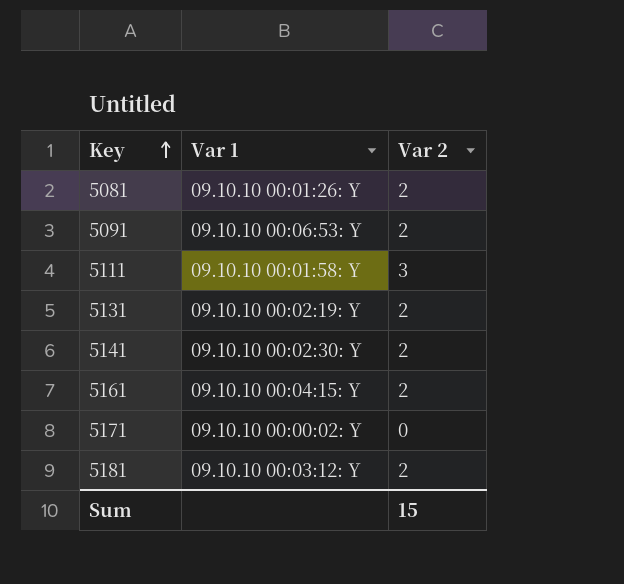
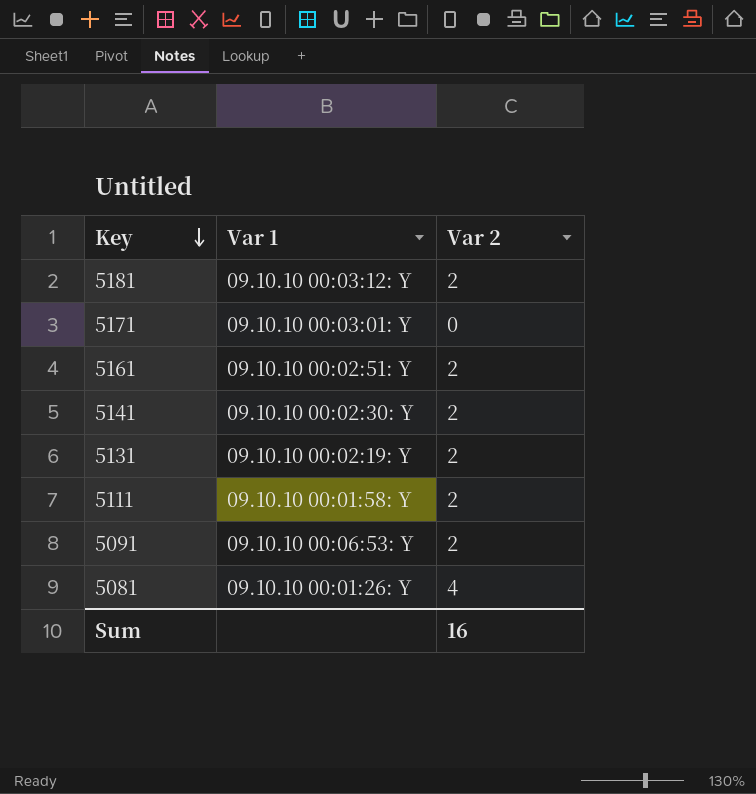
row order: Key ascending -> Key descending
5171 | Var 1: 09.10.10 00:00:02: Y -> 09.10.10 00:03:01: Y
5161 | Var 1: 09.10.10 00:04:15: Y -> 09.10.10 00:02:51: Y
5111 | Var 2: 3 -> 2
5081 | Var 2: 2 -> 4
Sum | Var 2: 15 -> 16

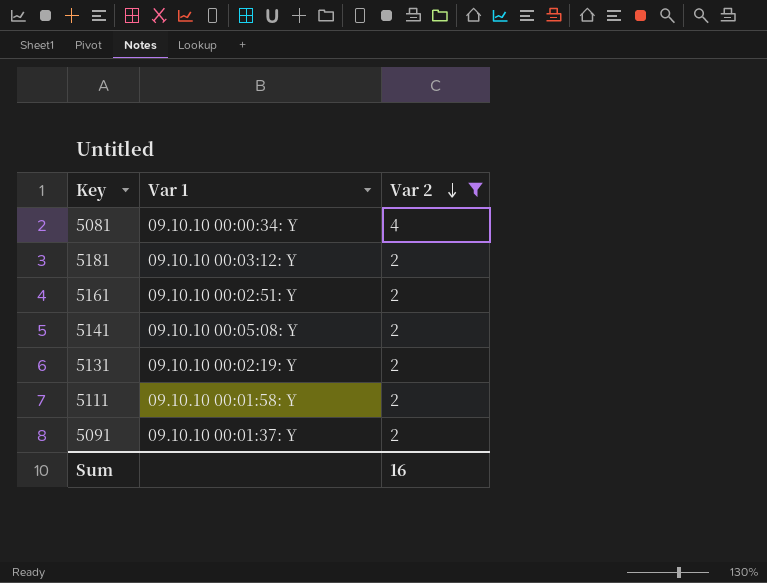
filter: none -> Var 2 != 0
row order: Key descending -> Var 2 descending
5081 | Var 1: 09.10.10 00:01:26: Y -> 09.10.10 00:00:34: Y
5141 | Var 1: 09.10.10 00:02:30: Y -> 09.10.10 00:05:08: Y
5091 | Var 1: 09.10.10 00:06:53: Y -> 09.10.10 00:01:37: Y

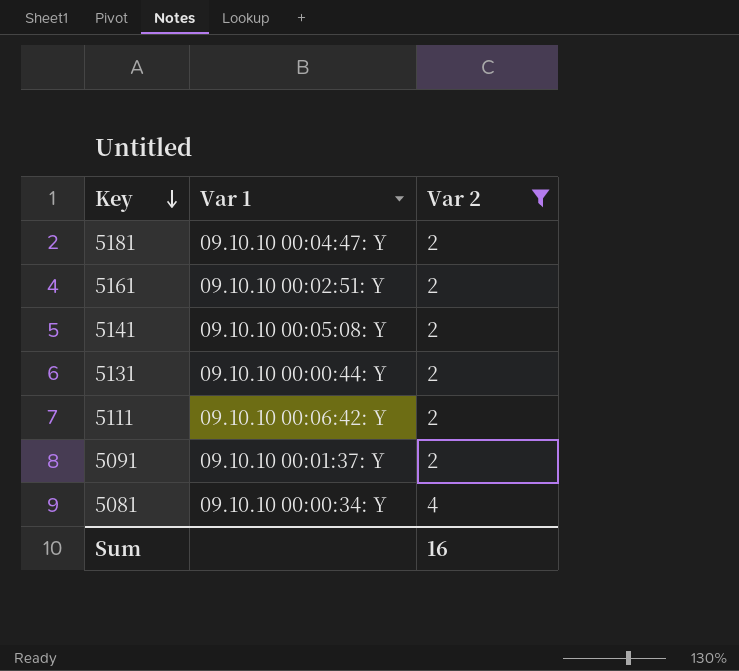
row order: Var 2 descending -> Key descending
5181 | Var 1: 09.10.10 00:03:12: Y -> 09.10.10 00:04:47: Y
5131 | Var 1: 09.10.10 00:02:19: Y -> 09.10.10 00:00:44: Y
5111 | Var 1: 09.10.10 00:01:58: Y -> 09.10.10 00:06:42: Y

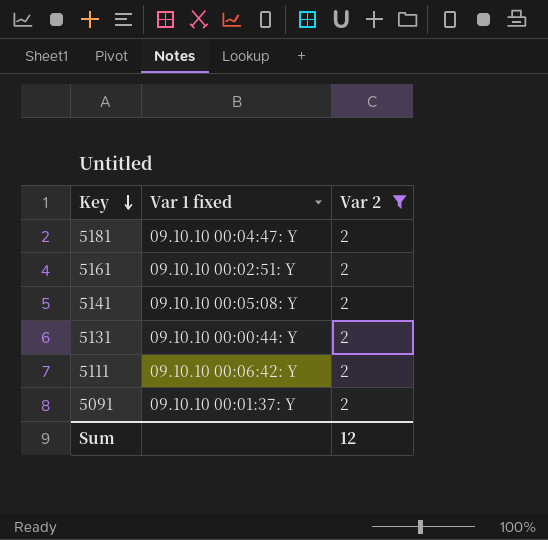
column name: Var 1 -> Var 1 fixed
row 5081: 09.10.10 00:00:34: Y | 4 -> none
Sum | Var 2: 16 -> 12

